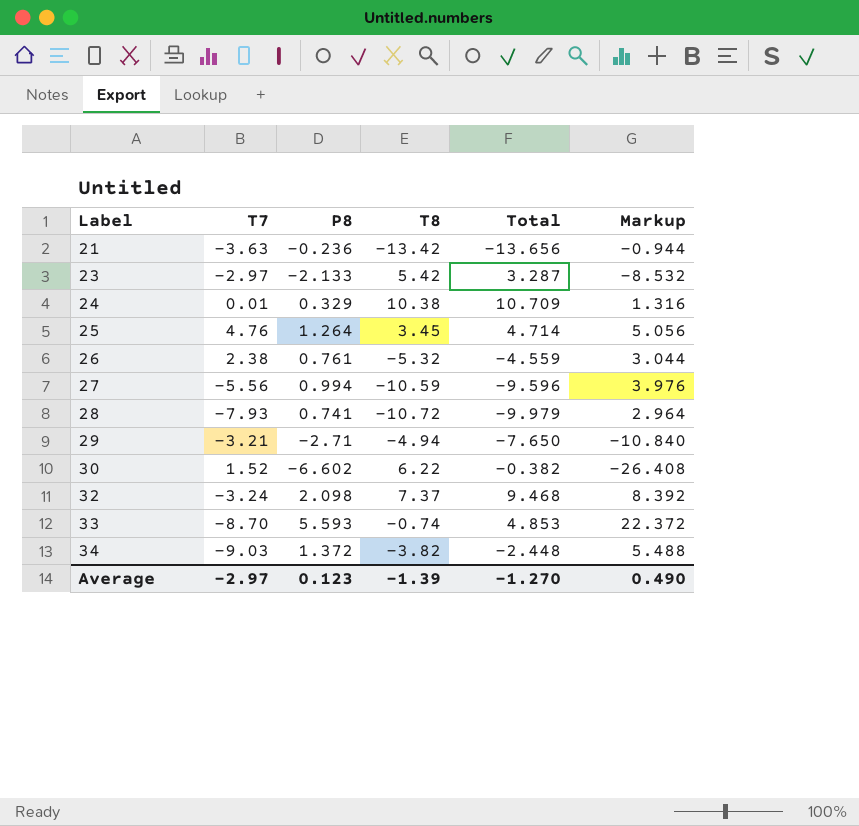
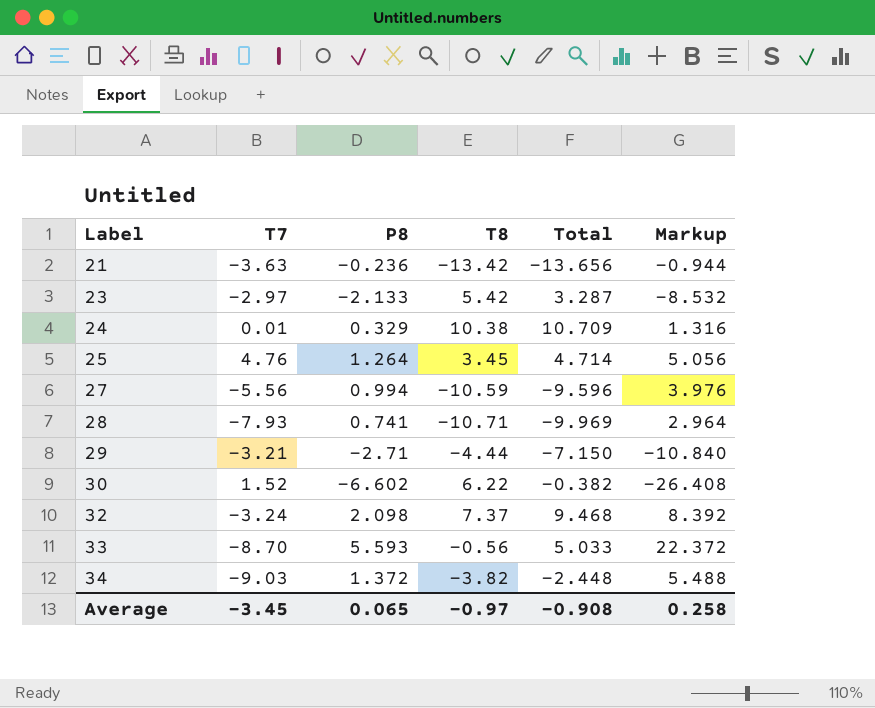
row 26: 2.38 | 0.761 | -5.32 | -4.559 | 3.044 -> none
28 | T8: -10.72 -> -10.71
28 | Total: -9.979 -> -9.969
29 | T8: -4.94 -> -4.44
29 | Total: -7.650 -> -7.150
33 | T8: -0.74 -> -0.56
33 | Total: 4.853 -> 5.033
Average | T7: -2.97 -> -3.45
Average | P8: 0.123 -> 0.065
Average | T8: -1.39 -> -0.97
Average | Total: -1.270 -> -0.908
Average | Markup: 0.490 -> 0.258

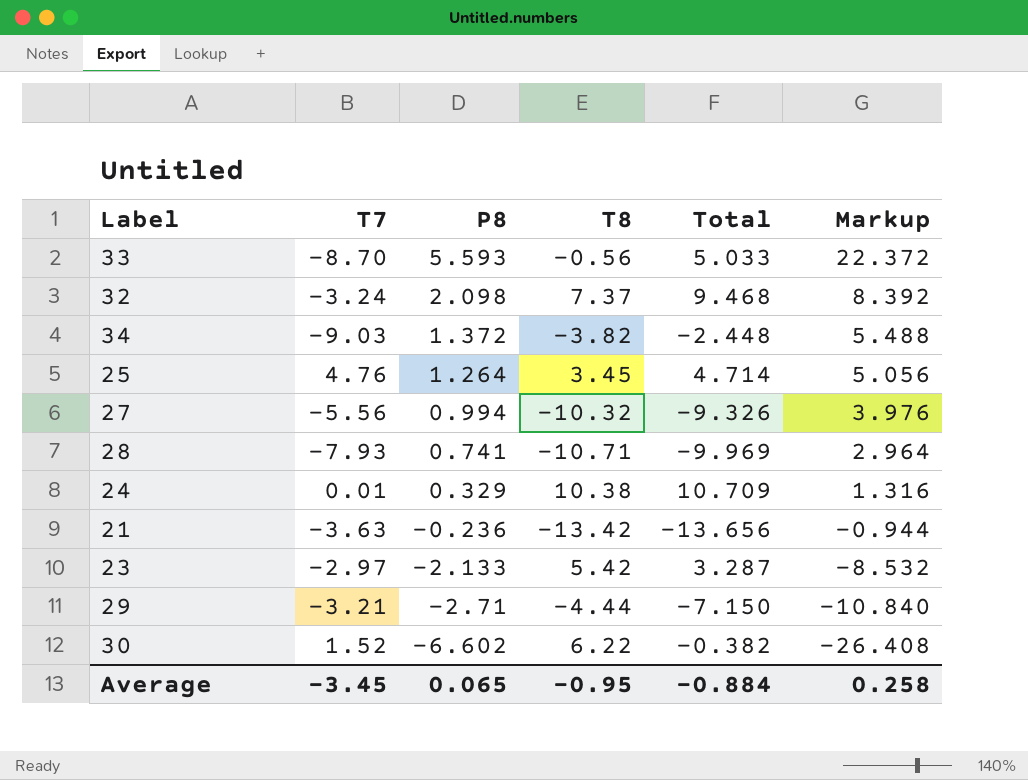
row order: Label ascending -> P8 descending
27 | T8: -10.59 -> -10.32
27 | Total: -9.596 -> -9.326
Average | T8: -0.97 -> -0.95
Average | Total: -0.908 -> -0.884

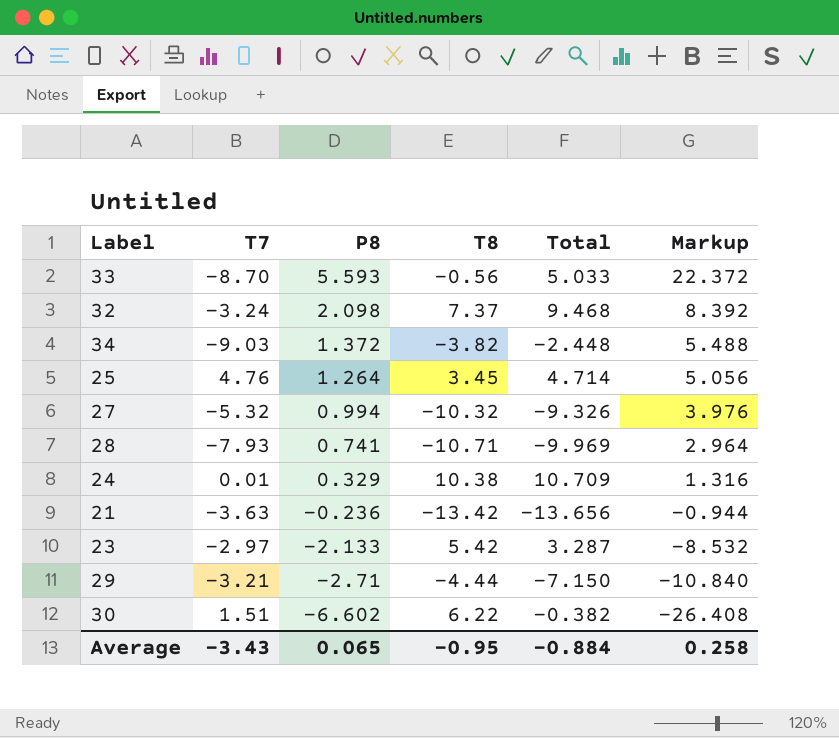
27 | T7: -5.56 -> -5.32
30 | T7: 1.52 -> 1.51
Average | T7: -3.45 -> -3.43

